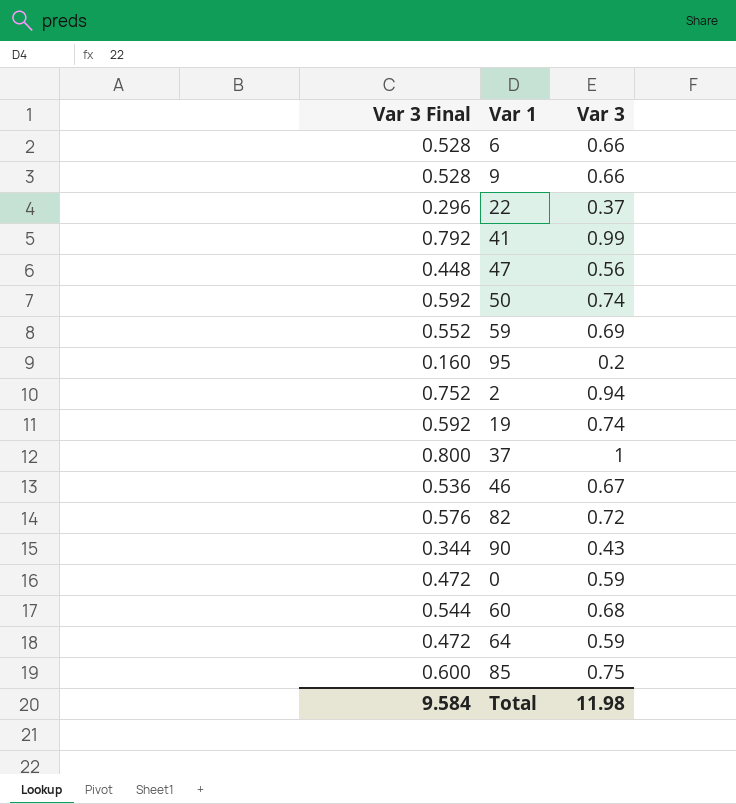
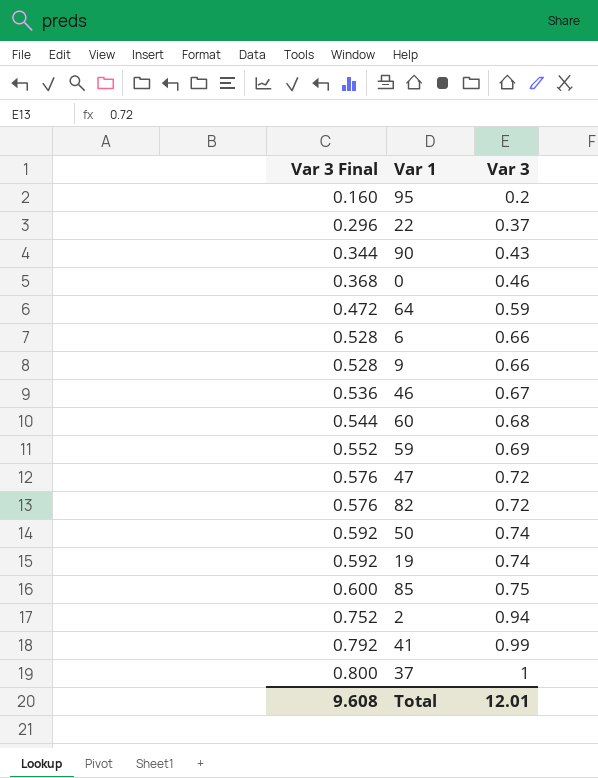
row order: none -> Var 3 Final ascending
0 | Var 3 Final: 0.472 -> 0.368
0 | Var 3: 0.59 -> 0.46
47 | Var 3 Final: 0.448 -> 0.576
47 | Var 3: 0.56 -> 0.72
Total | Var 3 Final: 9.584 -> 9.608
Total | Var 3: 11.98 -> 12.01

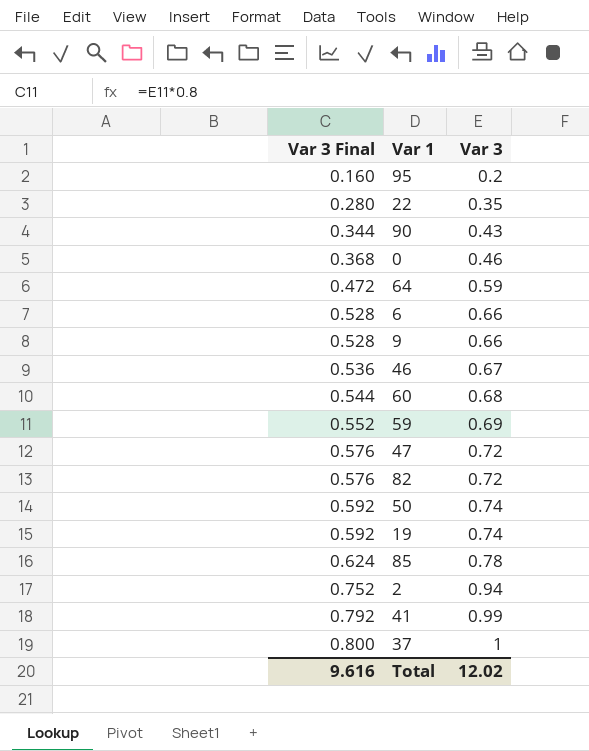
22 | Var 3 Final: 0.296 -> 0.280
22 | Var 3: 0.37 -> 0.35
85 | Var 3 Final: 0.600 -> 0.624
85 | Var 3: 0.75 -> 0.78
Total | Var 3 Final: 9.608 -> 9.616
Total | Var 3: 12.01 -> 12.02

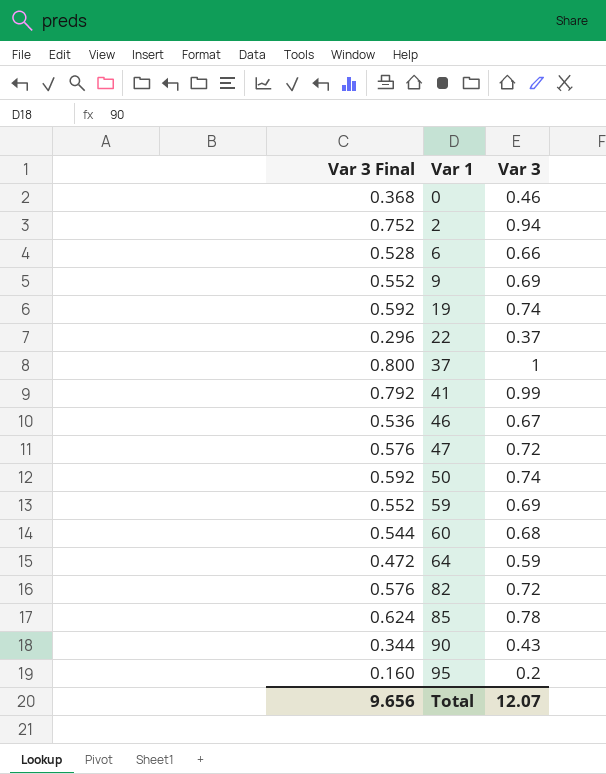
row order: Var 3 Final ascending -> Var 1 ascending
9 | Var 3 Final: 0.528 -> 0.552
9 | Var 3: 0.66 -> 0.69
22 | Var 3 Final: 0.280 -> 0.296
22 | Var 3: 0.35 -> 0.37
Total | Var 3 Final: 9.616 -> 9.656
Total | Var 3: 12.02 -> 12.07

